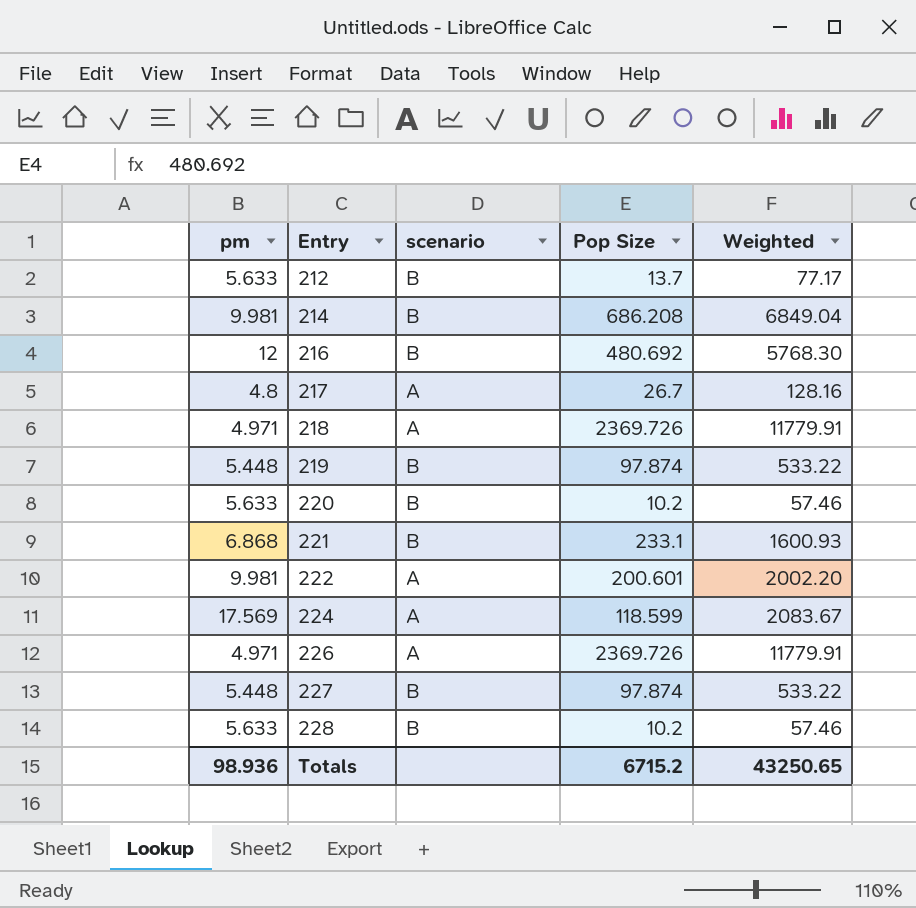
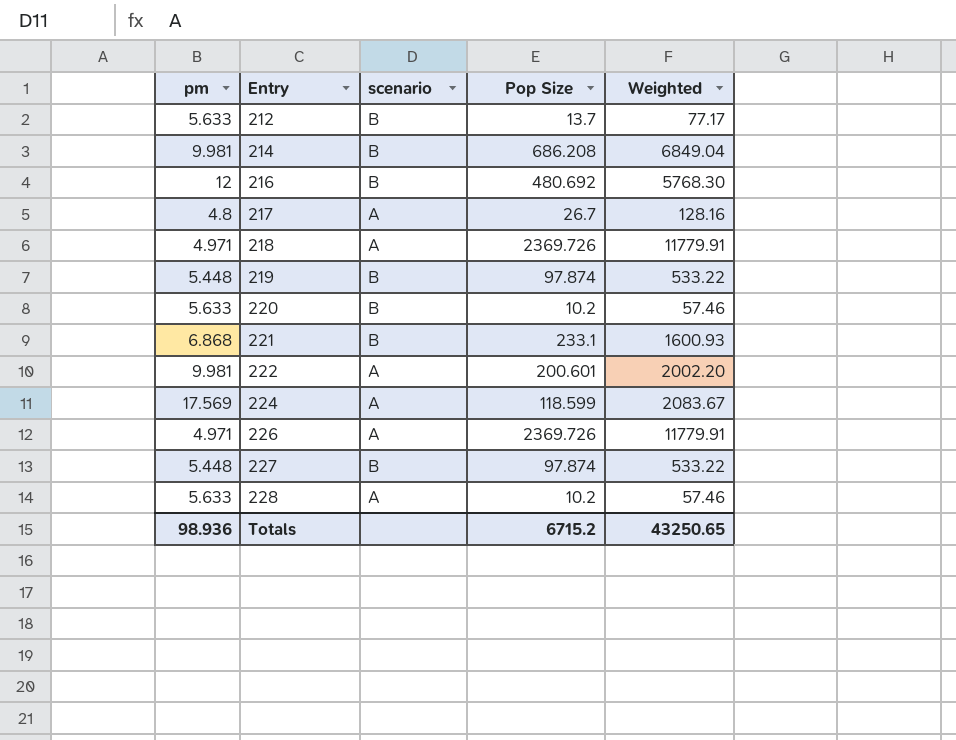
228 | scenario: B -> A

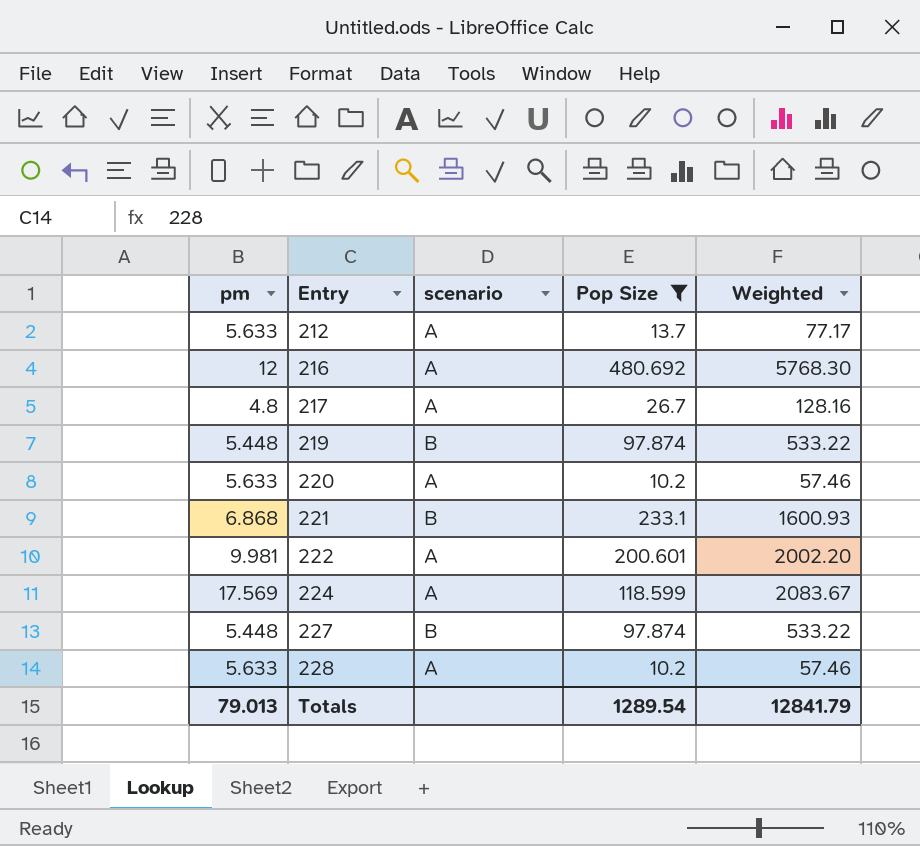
filter: none -> Pop Size <= 480.692
212 | scenario: B -> A
216 | scenario: B -> A
220 | scenario: B -> A
Totals | pm: 98.936 -> 79.013
Totals | Pop Size: 6715.2 -> 1289.54
Totals | Weighted: 43250.65 -> 12841.79

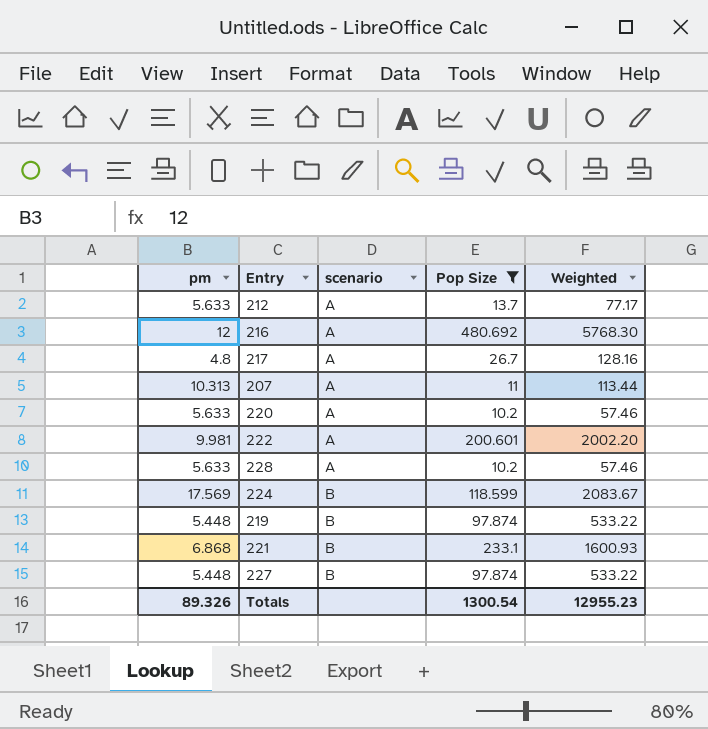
row order: Entry ascending -> scenario ascending
row 207: none -> 10.313 | A | 11 | 113.44
224 | scenario: A -> B
Totals | pm: 79.013 -> 89.326
Totals | Pop Size: 1289.54 -> 1300.54
Totals | Weighted: 12841.79 -> 12955.23

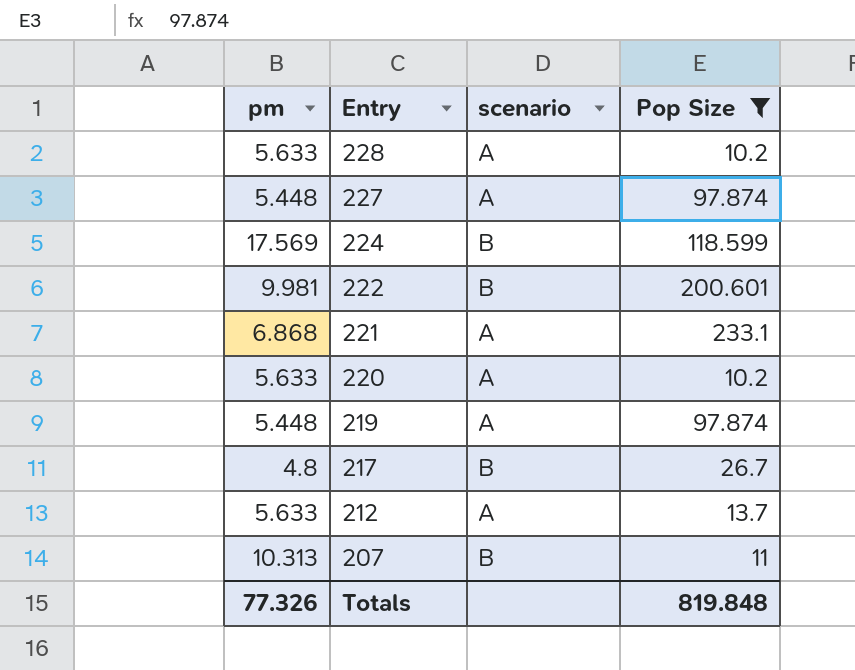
row order: scenario ascending -> Entry descending
column Weighted | formula: [pm] * [Pop Size] -> none
row 216: 12 | A | 480.692 | 5768.30 -> none
227 | scenario: B -> A
222 | scenario: A -> B
221 | scenario: B -> A
219 | scenario: B -> A
217 | scenario: A -> B
207 | scenario: A -> B
Totals | pm: 89.326 -> 77.326
Totals | Pop Size: 1300.54 -> 819.848

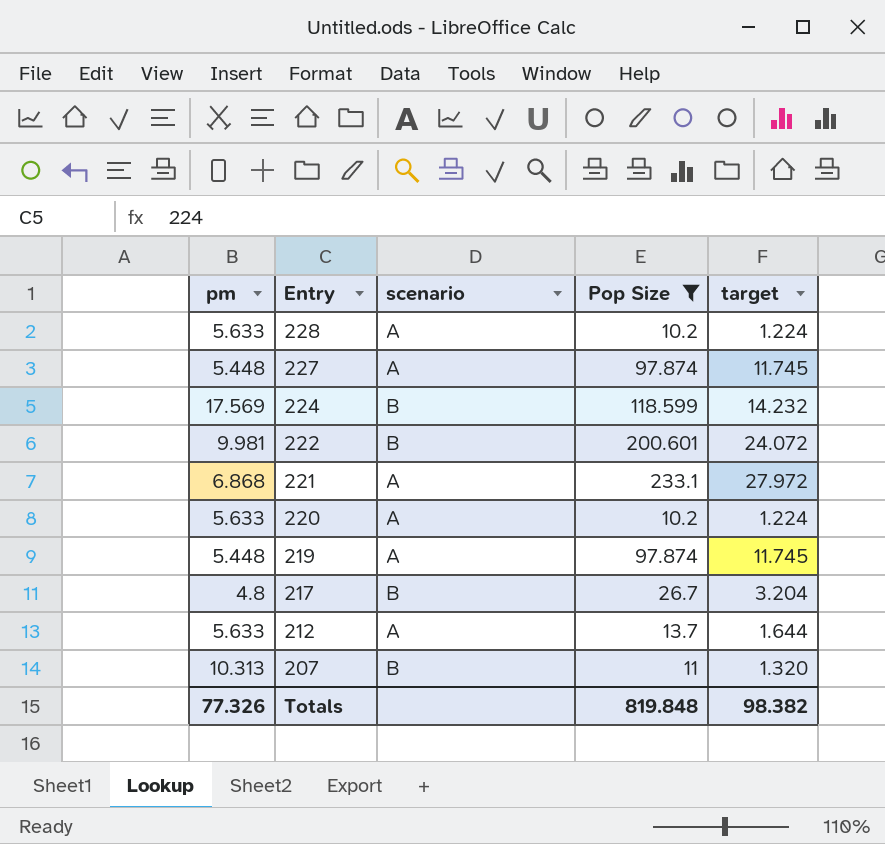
column target | formula: none -> [Pop Size] * 0.12

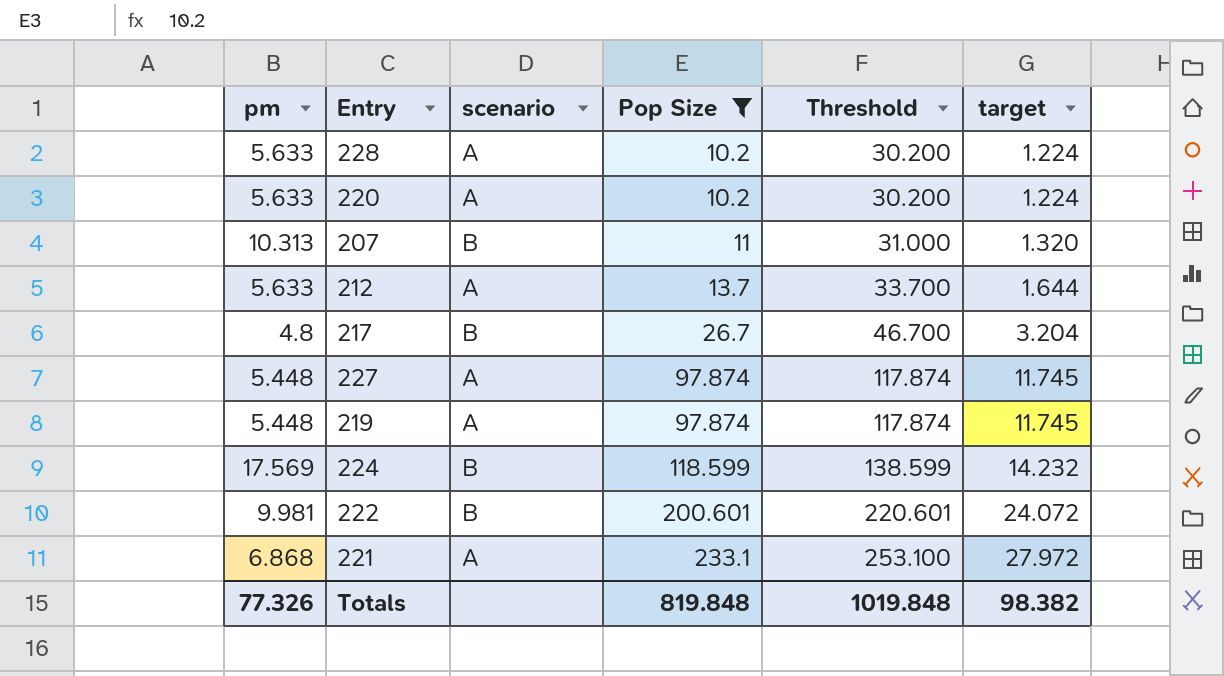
row order: Entry descending -> Pop Size ascending
column Threshold | formula: none -> [Pop Size] + 20

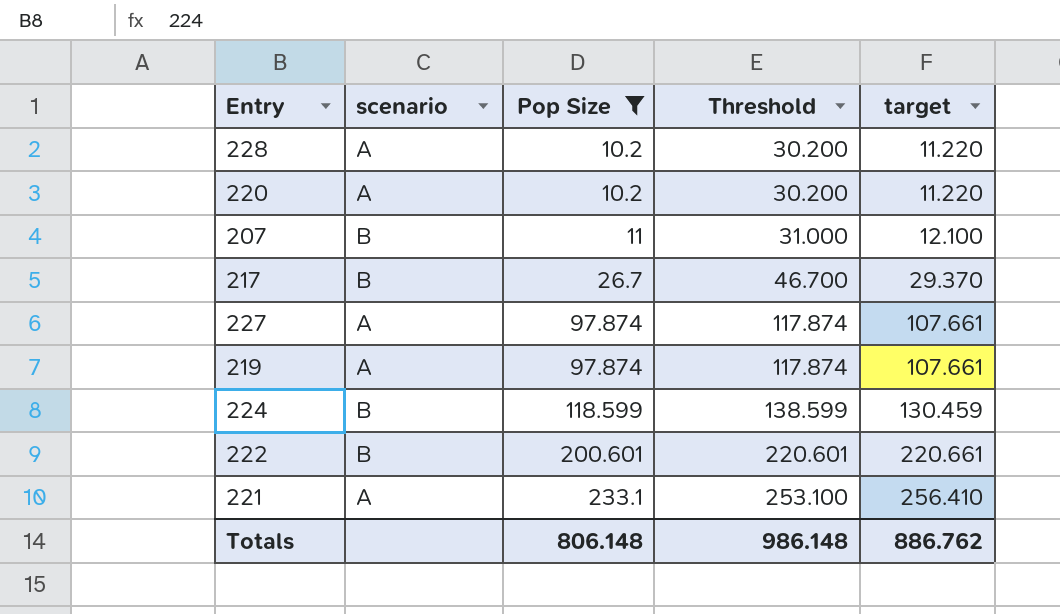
column pm | position: 1 -> none
column target | formula: [Pop Size] * 0.12 -> [Pop Size] * 1.1
row 212: 5.633 | A | 13.7 | 33.700 | 1.644 -> none
Totals | Pop Size: 819.848 -> 806.148
Totals | Threshold: 1019.848 -> 986.148
Totals | target: 98.382 -> 886.762

